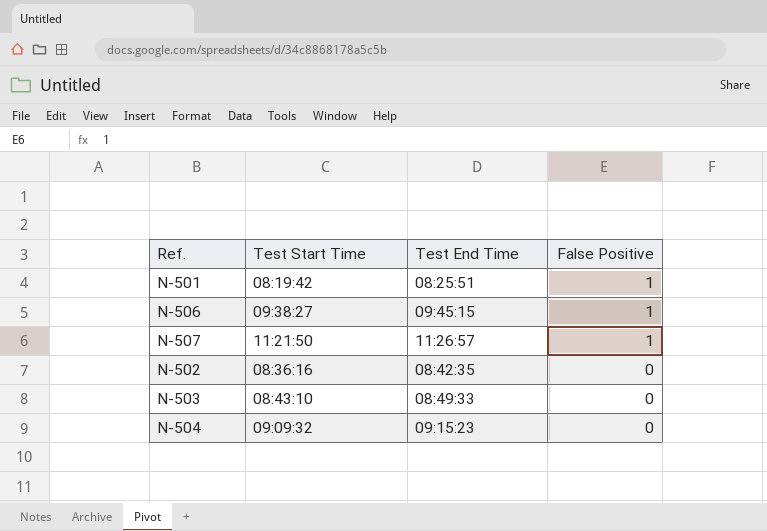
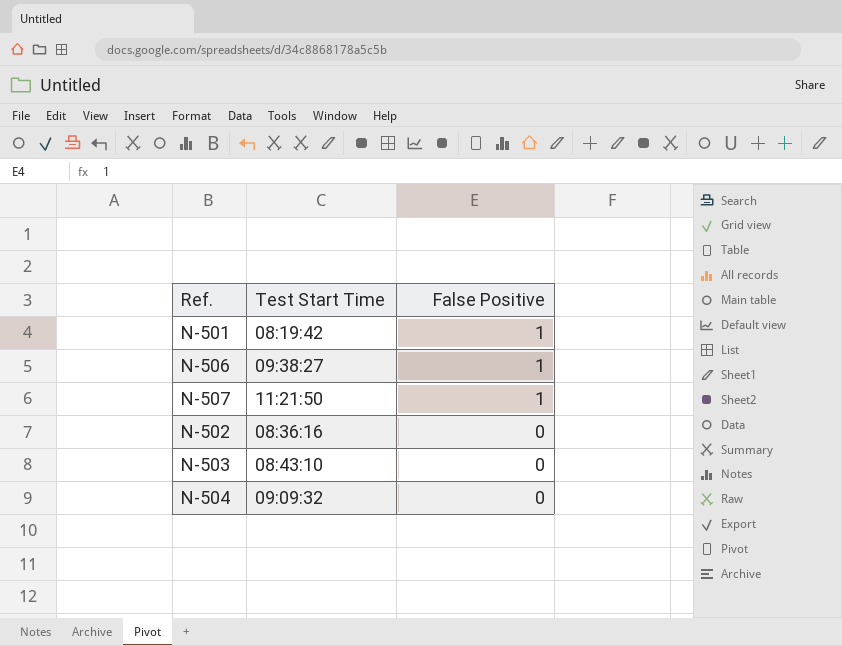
column Test End Time | position: 3 -> none

